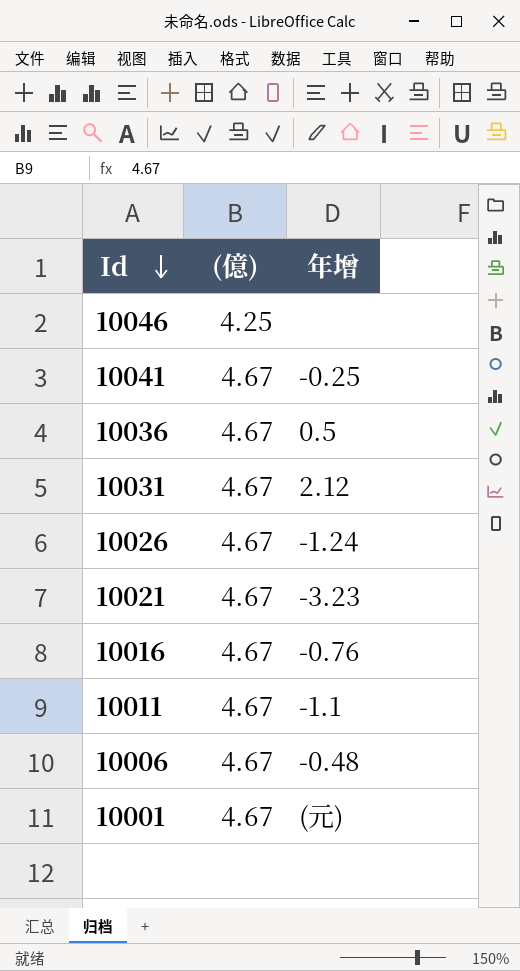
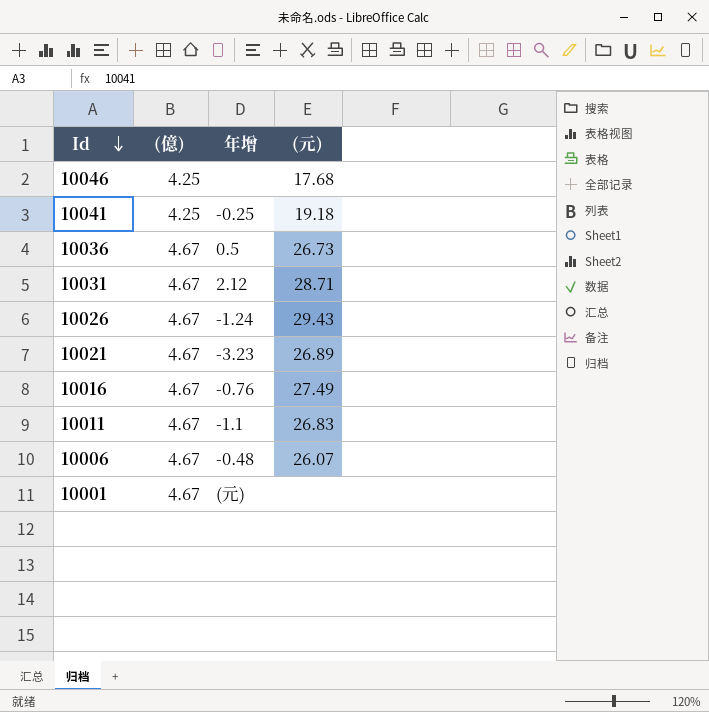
column (元) | position: none -> 4
10041 | (億): 4.67 -> 4.25

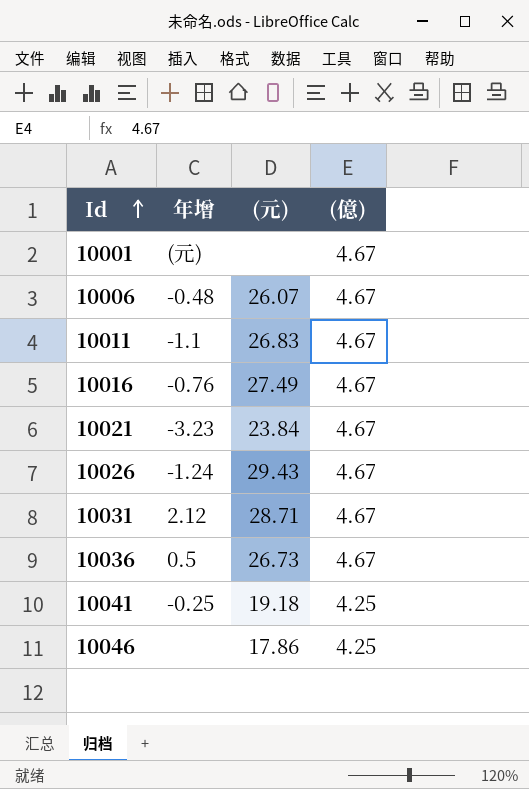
row order: Id descending -> Id ascending
column (億) | position: 2 -> 4
10021 | (元): 26.89 -> 23.84
10046 | (元): 17.68 -> 17.86

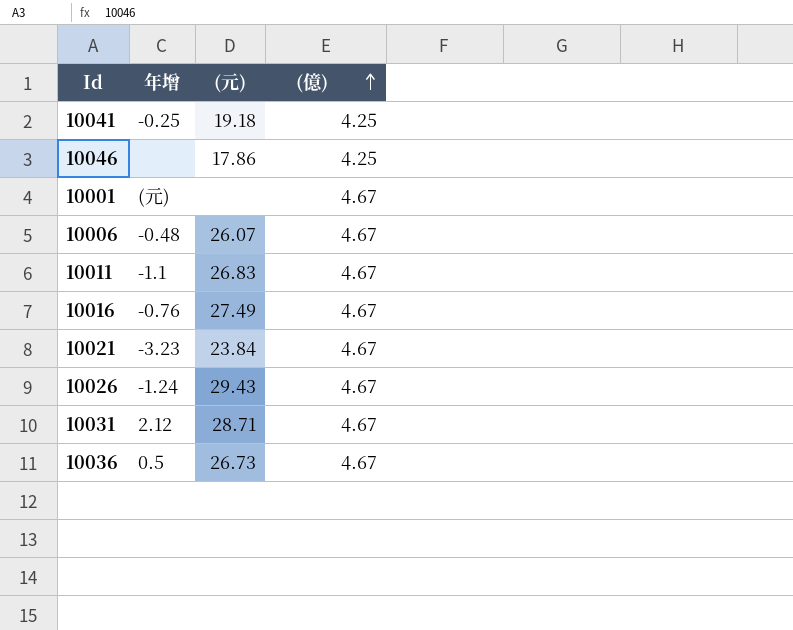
row order: Id ascending -> (億) ascending

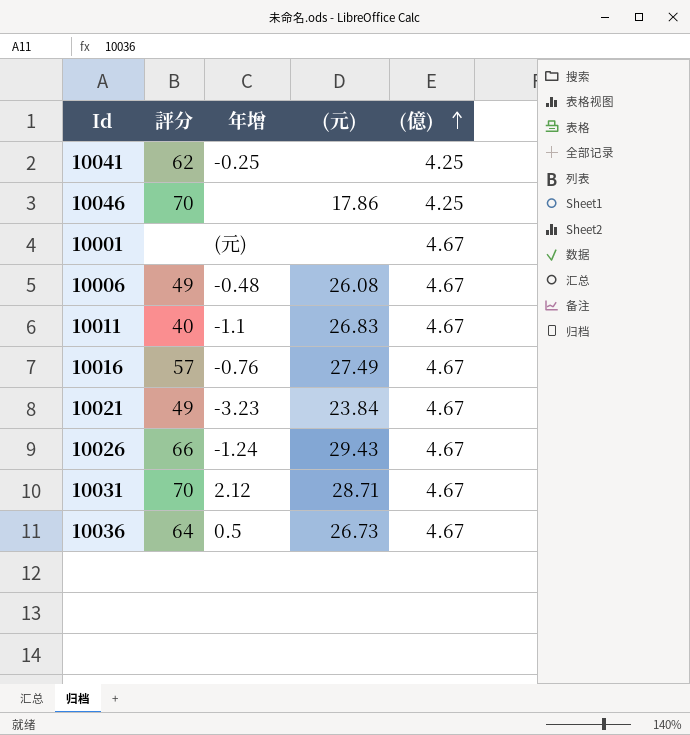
column 評分 | position: none -> 2
10041 | (元): 19.18 -> none
10006 | (元): 26.07 -> 26.08

